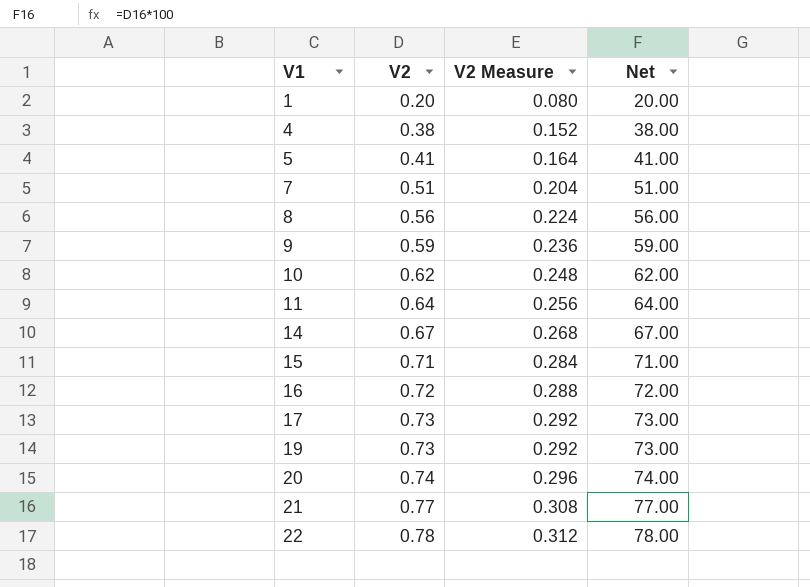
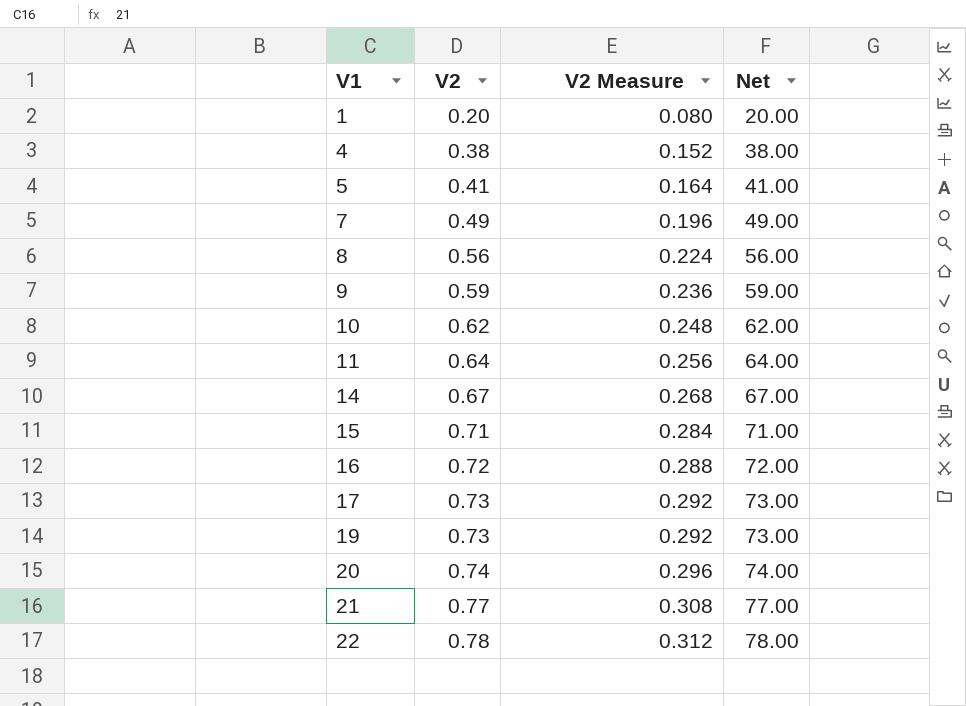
7 | V2: 0.51 -> 0.49
7 | V2 Measure: 0.204 -> 0.196
7 | Net: 51.00 -> 49.00

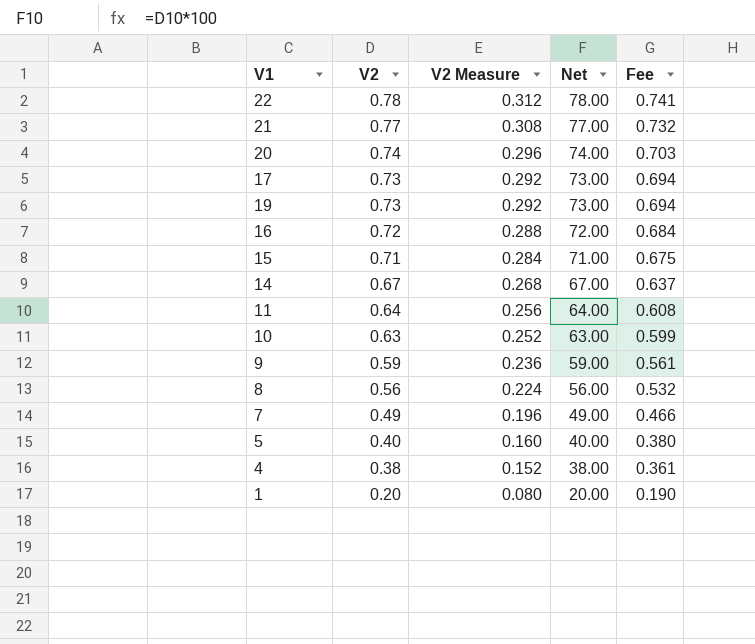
row order: V1 ascending -> V2 descending
column Fee | formula: none -> [V2] * 0.95
10 | V2: 0.62 -> 0.63
10 | V2 Measure: 0.248 -> 0.252
10 | Net: 62.00 -> 63.00
5 | V2: 0.41 -> 0.40
5 | V2 Measure: 0.164 -> 0.160
5 | Net: 41.00 -> 40.00

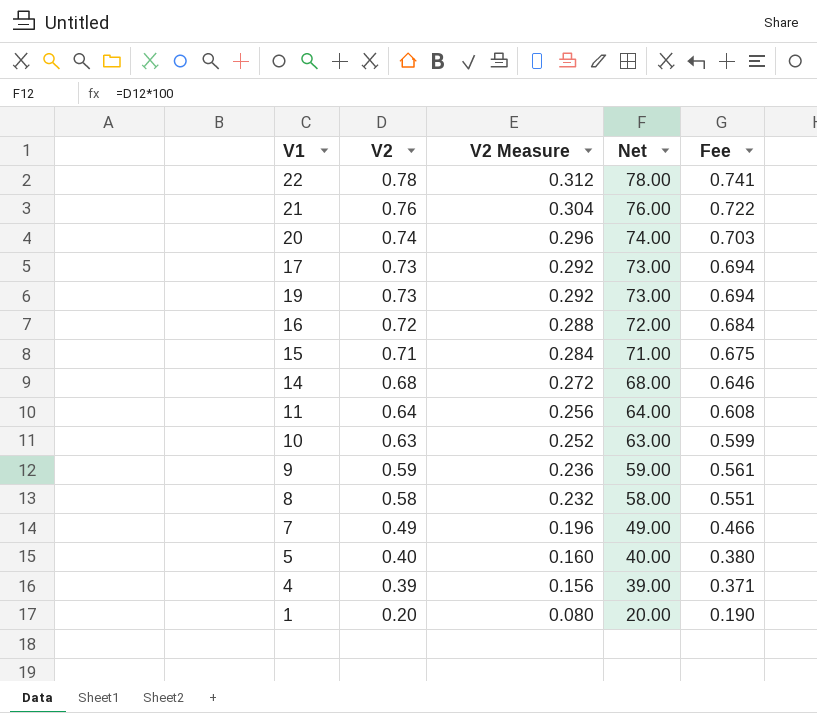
21 | V2: 0.77 -> 0.76
21 | V2 Measure: 0.308 -> 0.304
21 | Net: 77.00 -> 76.00
21 | Fee: 0.732 -> 0.722
14 | V2: 0.67 -> 0.68
14 | V2 Measure: 0.268 -> 0.272
14 | Net: 67.00 -> 68.00
14 | Fee: 0.637 -> 0.646
8 | V2: 0.56 -> 0.58
8 | V2 Measure: 0.224 -> 0.232
8 | Net: 56.00 -> 58.00
8 | Fee: 0.532 -> 0.551
4 | V2: 0.38 -> 0.39
4 | V2 Measure: 0.152 -> 0.156
4 | Net: 38.00 -> 39.00
4 | Fee: 0.361 -> 0.371

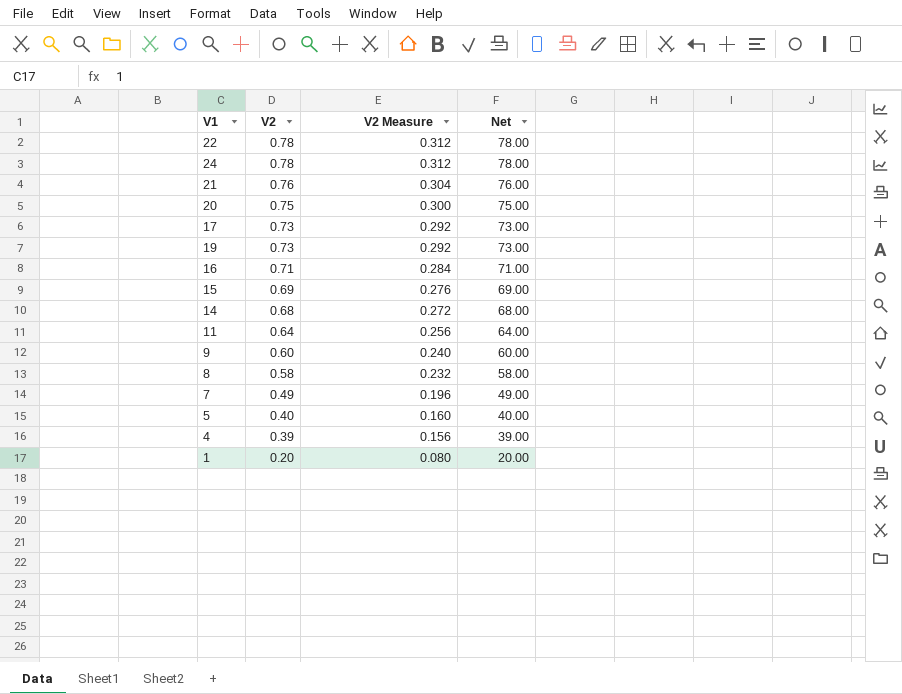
column Fee | formula: [V2] * 0.95 -> none
row 10: 0.63 | 0.252 | 63.00 | 0.599 -> none
row 24: none -> 0.78 | 0.312 | 78.00
20 | V2: 0.74 -> 0.75
20 | V2 Measure: 0.296 -> 0.300
20 | Net: 74.00 -> 75.00
16 | V2: 0.72 -> 0.71
16 | V2 Measure: 0.288 -> 0.284
16 | Net: 72.00 -> 71.00
15 | V2: 0.71 -> 0.69
15 | V2 Measure: 0.284 -> 0.276
15 | Net: 71.00 -> 69.00
9 | V2: 0.59 -> 0.60
9 | V2 Measure: 0.236 -> 0.240
9 | Net: 59.00 -> 60.00

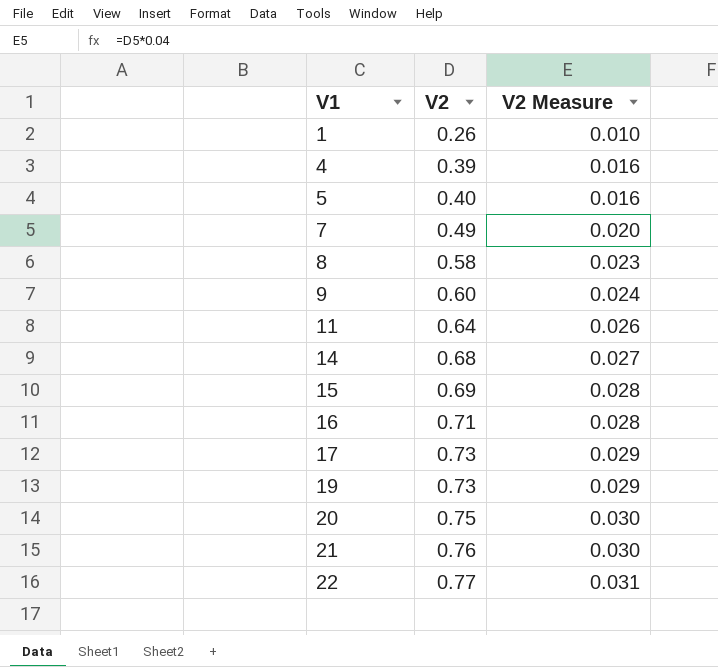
row order: V2 descending -> V1 ascending
column Net | formula: [V2] * 100 -> none
column V2 Measure | formula: [V2] * 0.4 -> [V2] * 0.04
row 24: 0.78 | 0.312 | 78.00 -> none
1 | V2: 0.20 -> 0.26
22 | V2: 0.78 -> 0.77

